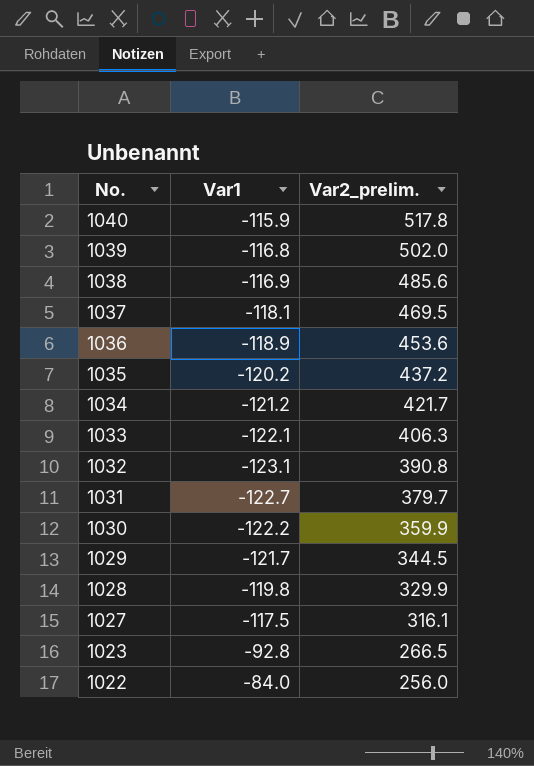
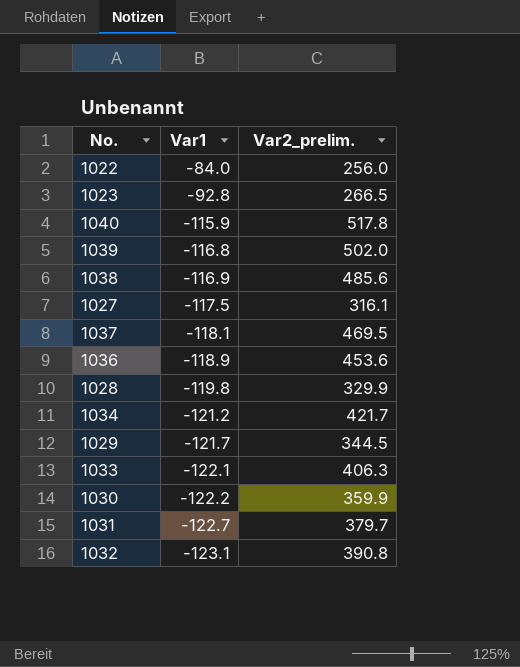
row order: No. descending -> Var1 descending
row 1035: -120.2 | 437.2 -> none

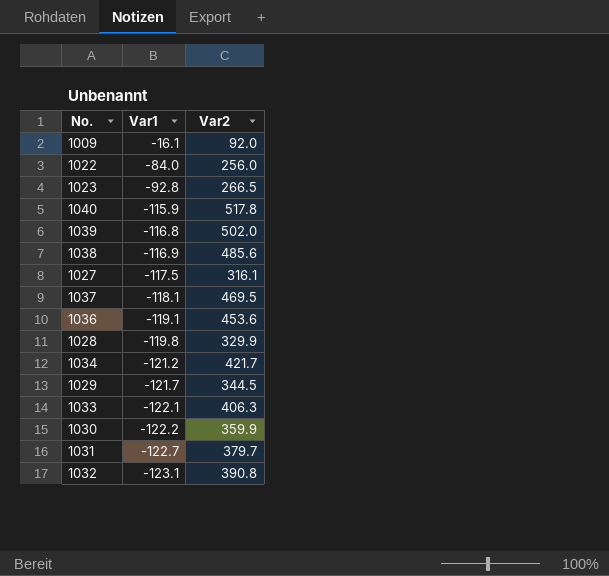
column name: Var2_prelim. -> Var2
row 1009: none -> -16.1 | 92.0
1036 | Var1: -118.9 -> -119.1

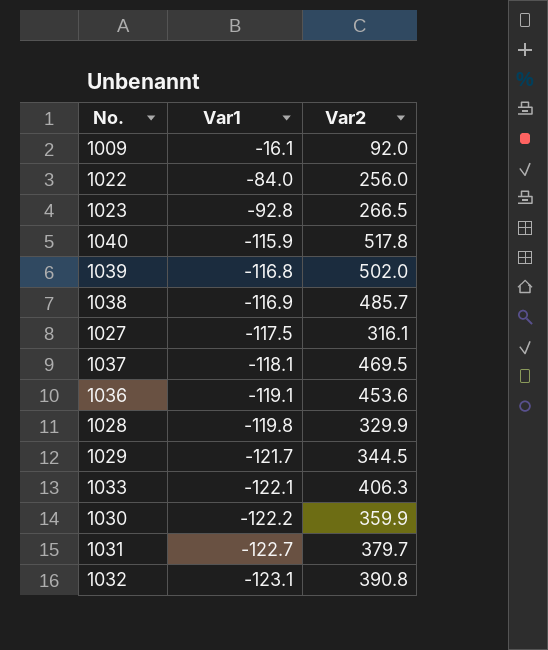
row 1034: -121.2 | 421.7 -> none
1038 | Var2: 485.6 -> 485.7

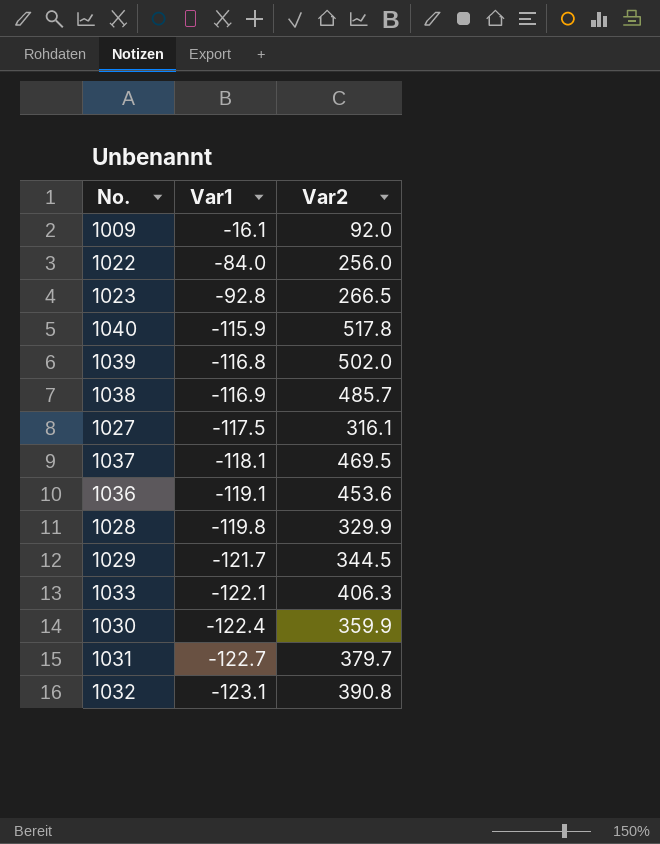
1030 | Var1: -122.2 -> -122.4

